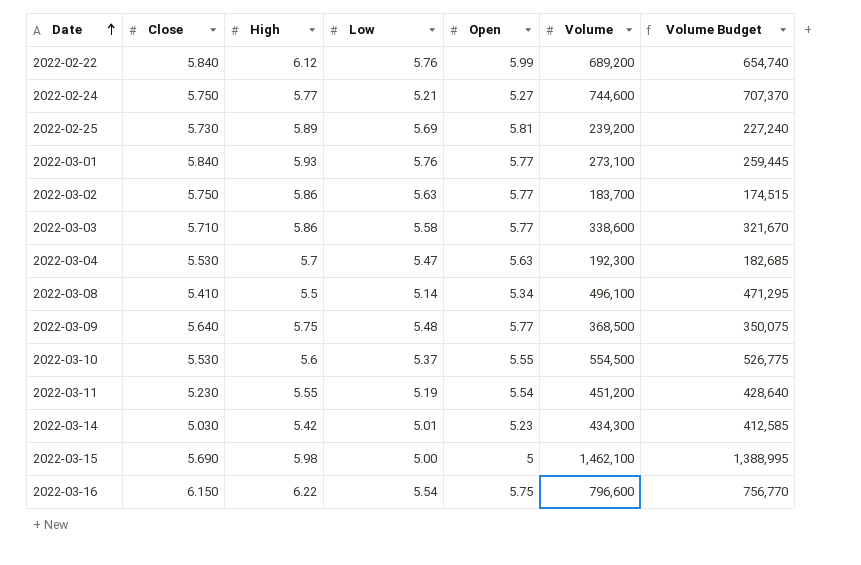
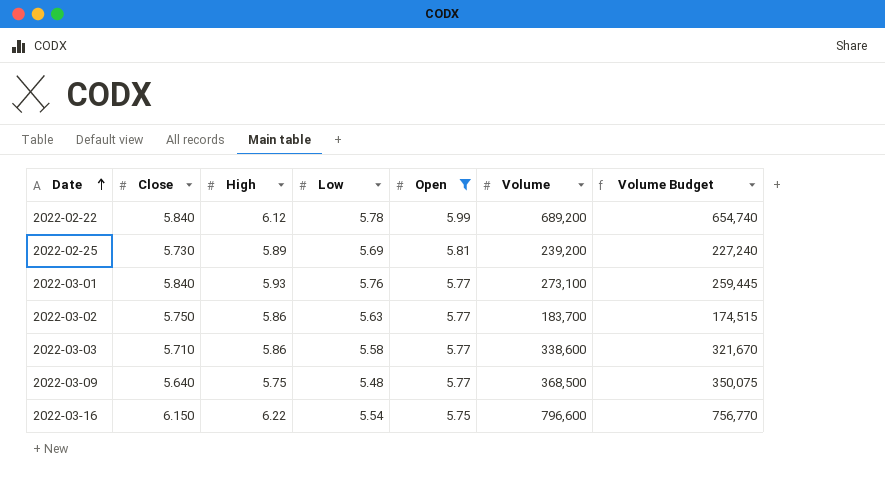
filter: none -> Open >= 5.75
2022-02-22 | Low: 5.76 -> 5.78

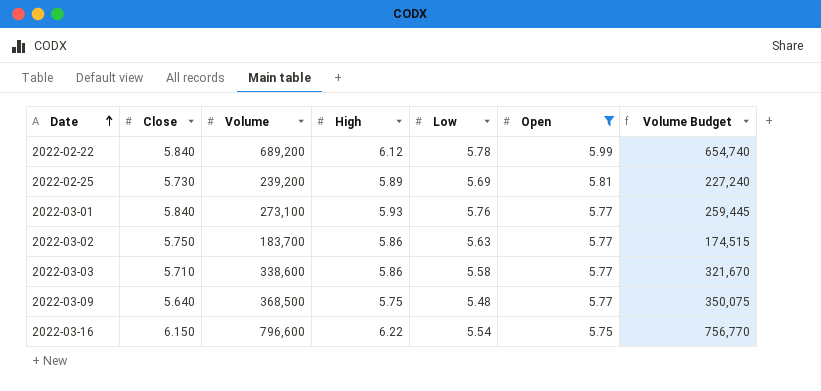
column Volume | position: 6 -> 3

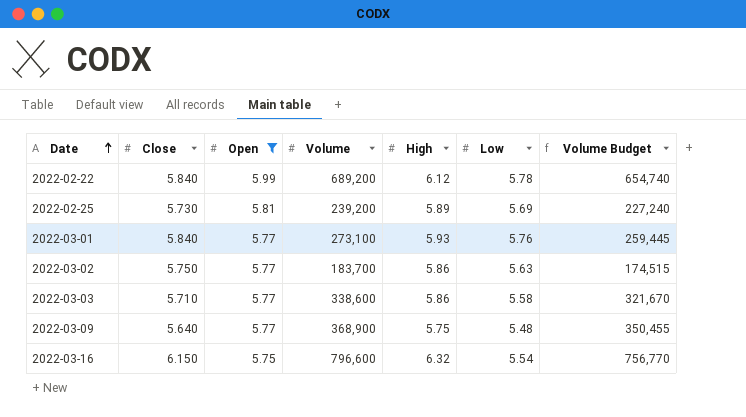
column Open | position: 6 -> 3
2022-03-09 | Volume: 368,500 -> 368,900
2022-03-09 | Volume Budget: 350,075 -> 350,455
2022-03-16 | High: 6.22 -> 6.32

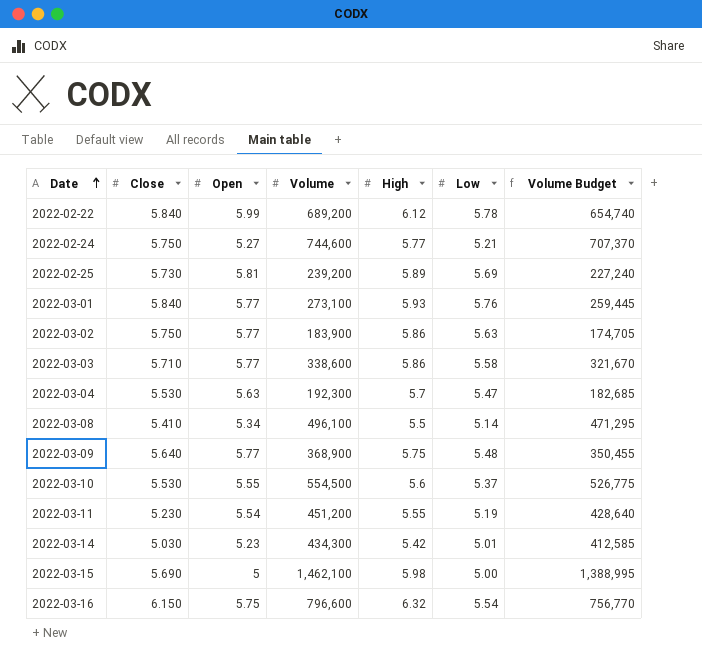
filter: Open >= 5.75 -> none
2022-03-02 | Volume: 183,700 -> 183,900
2022-03-02 | Volume Budget: 174,515 -> 174,705

